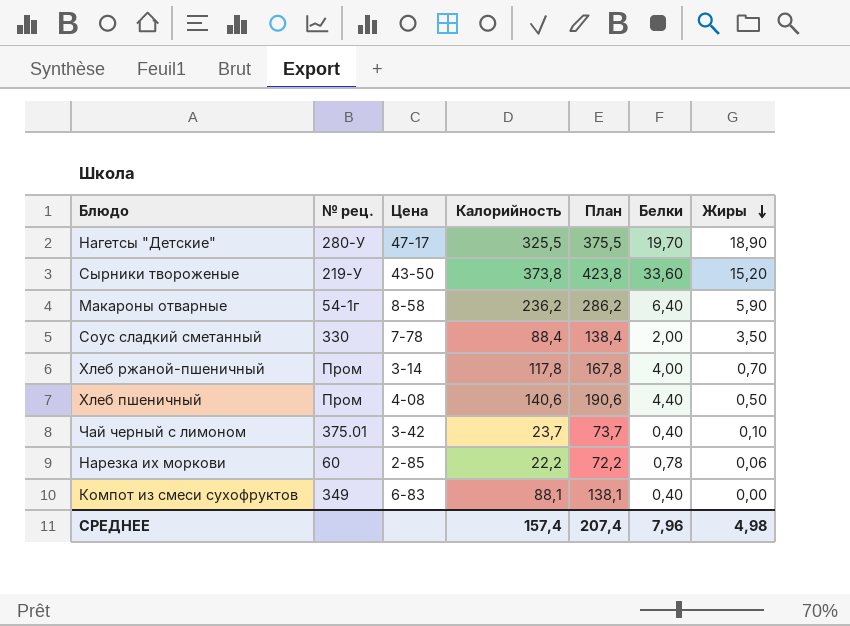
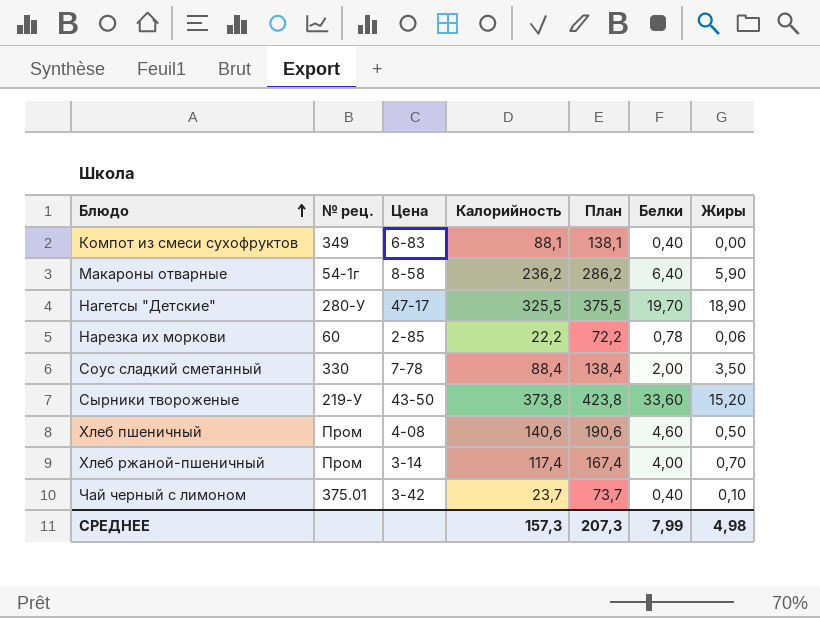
row order: Жиры descending -> Блюдо ascending
Хлеб пшеничный | Белки: 4,40 -> 4,60
Хлеб ржаной-пшеничный | Калорийность: 117,8 -> 117,4
Хлеб ржаной-пшеничный | План: 167,8 -> 167,4
СРЕДНЕЕ | Калорийность: 157,4 -> 157,3
СРЕДНЕЕ | План: 207,4 -> 207,3
СРЕДНЕЕ | Белки: 7,96 -> 7,99

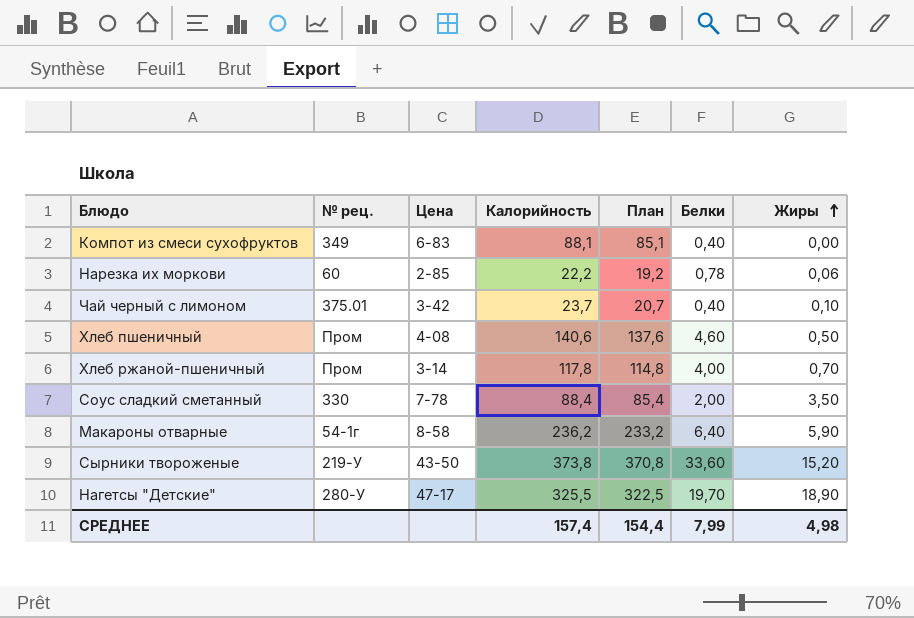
row order: Блюдо ascending -> Жиры ascending
column План | formula: [Калорийность] + 50 -> [Калорийность] - 3
Хлеб ржаной-пшеничный | Калорийность: 117,4 -> 117,8
СРЕДНЕЕ | Калорийность: 157,3 -> 157,4
СРЕДНЕЕ | План: 207,3 -> 154,4

